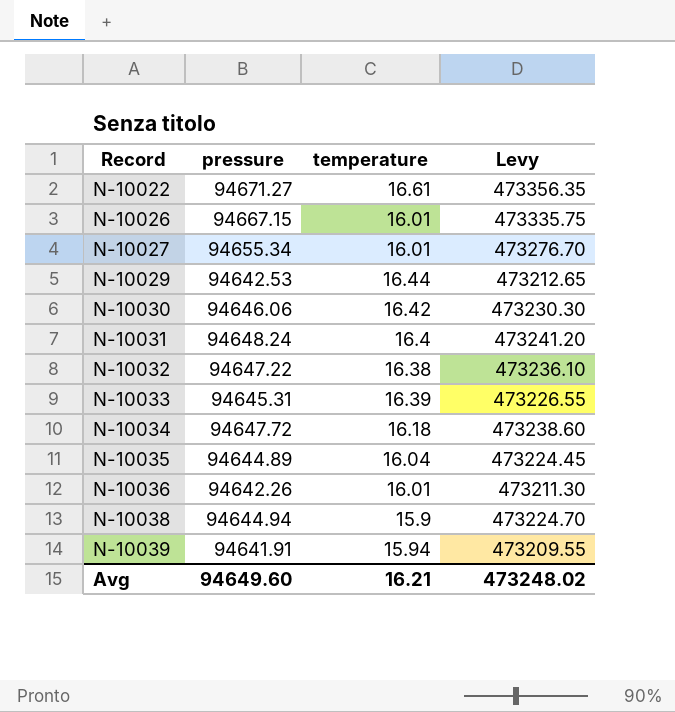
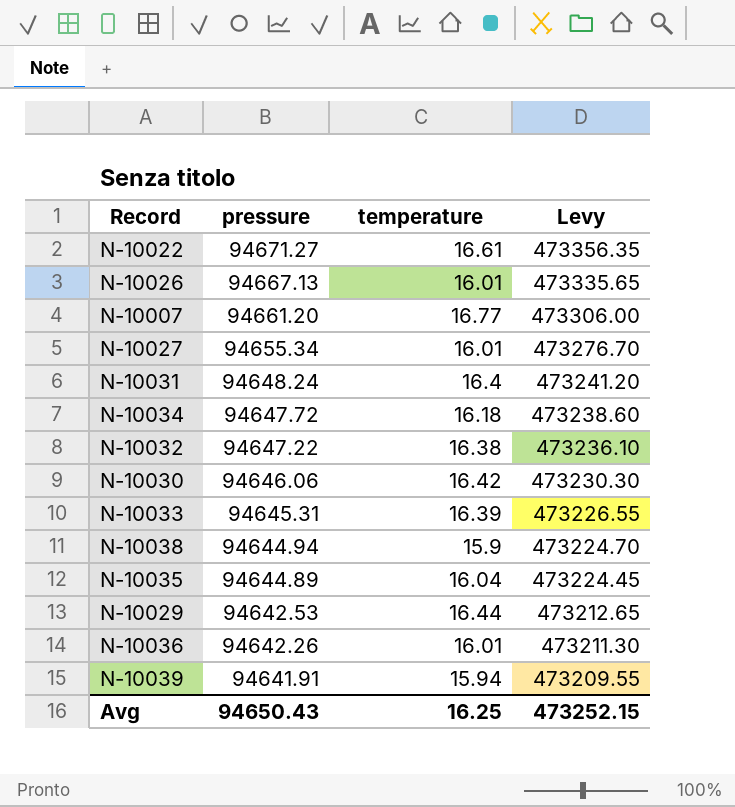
row order: Record ascending -> pressure descending
N-10026 | pressure: 94667.15 -> 94667.13
N-10026 | Levy: 473335.75 -> 473335.65
row N-10007: none -> 94661.20 | 16.77 | 473306.00
Avg | pressure: 94649.60 -> 94650.43
Avg | temperature: 16.21 -> 16.25
Avg | Levy: 473248.02 -> 473252.15

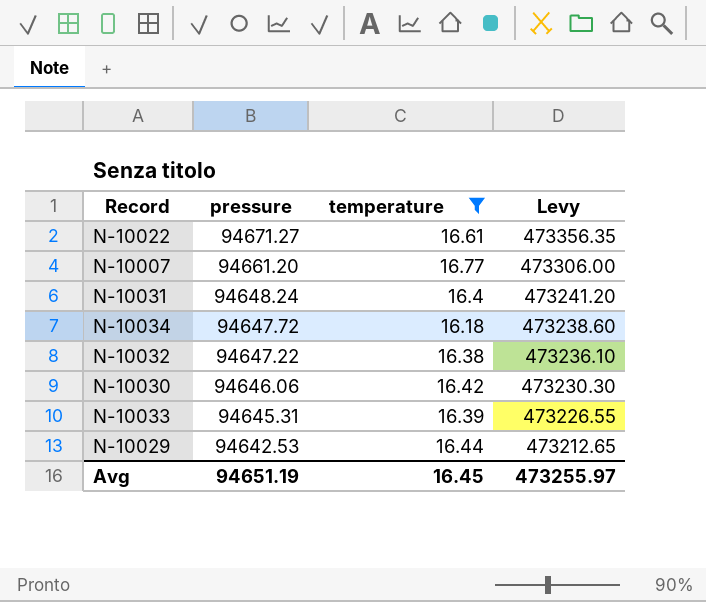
filter: none -> temperature >= 16.18
Avg | pressure: 94650.43 -> 94651.19
Avg | temperature: 16.25 -> 16.45
Avg | Levy: 473252.15 -> 473255.97

